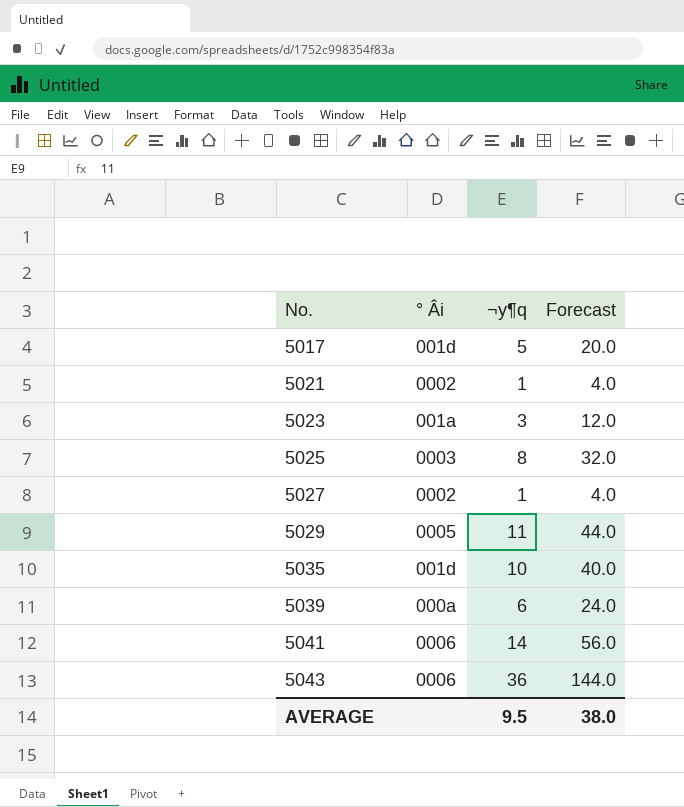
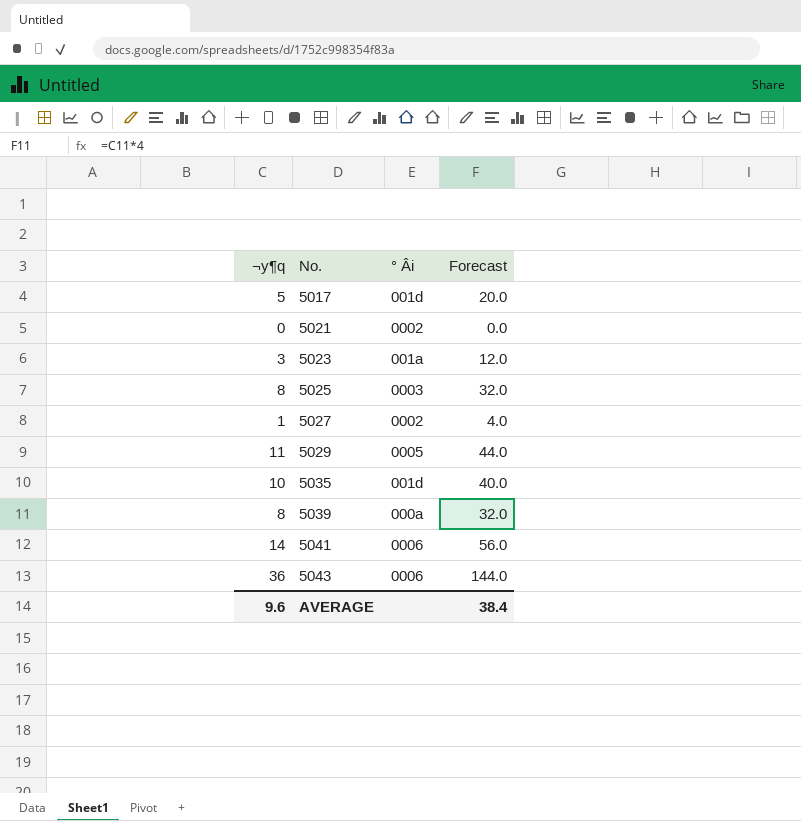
column ¬y¶q | position: 3 -> 1
5021 | ¬y¶q: 1 -> 0
5021 | Forecast: 4.0 -> 0.0
5039 | ¬y¶q: 6 -> 8
5039 | Forecast: 24.0 -> 32.0
AVERAGE | ¬y¶q: 9.5 -> 9.6
AVERAGE | Forecast: 38.0 -> 38.4

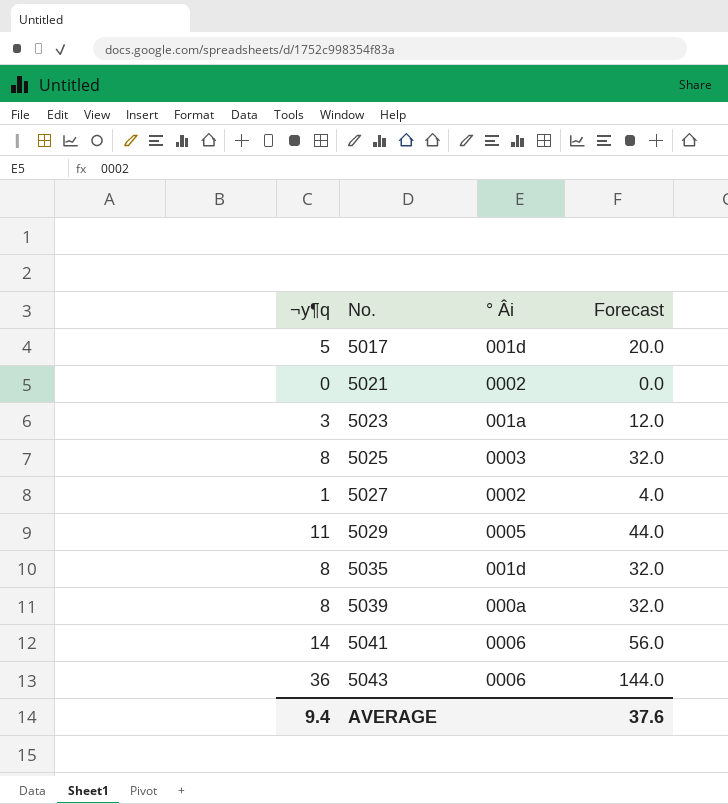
5035 | ¬y¶q: 10 -> 8
5035 | Forecast: 40.0 -> 32.0
AVERAGE | ¬y¶q: 9.6 -> 9.4
AVERAGE | Forecast: 38.4 -> 37.6

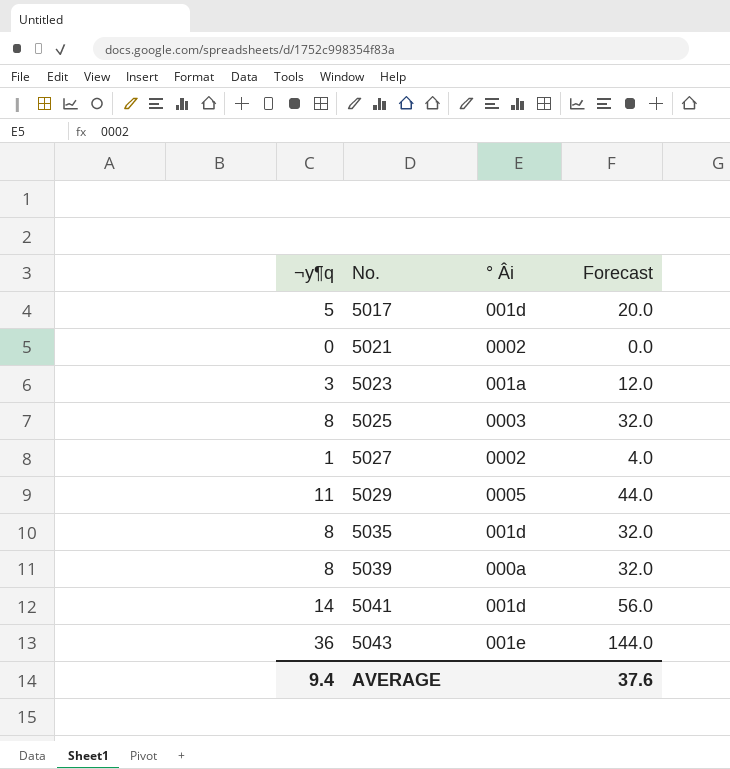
5041 | ° Âi: 0006 -> 001d
5043 | ° Âi: 0006 -> 001e

